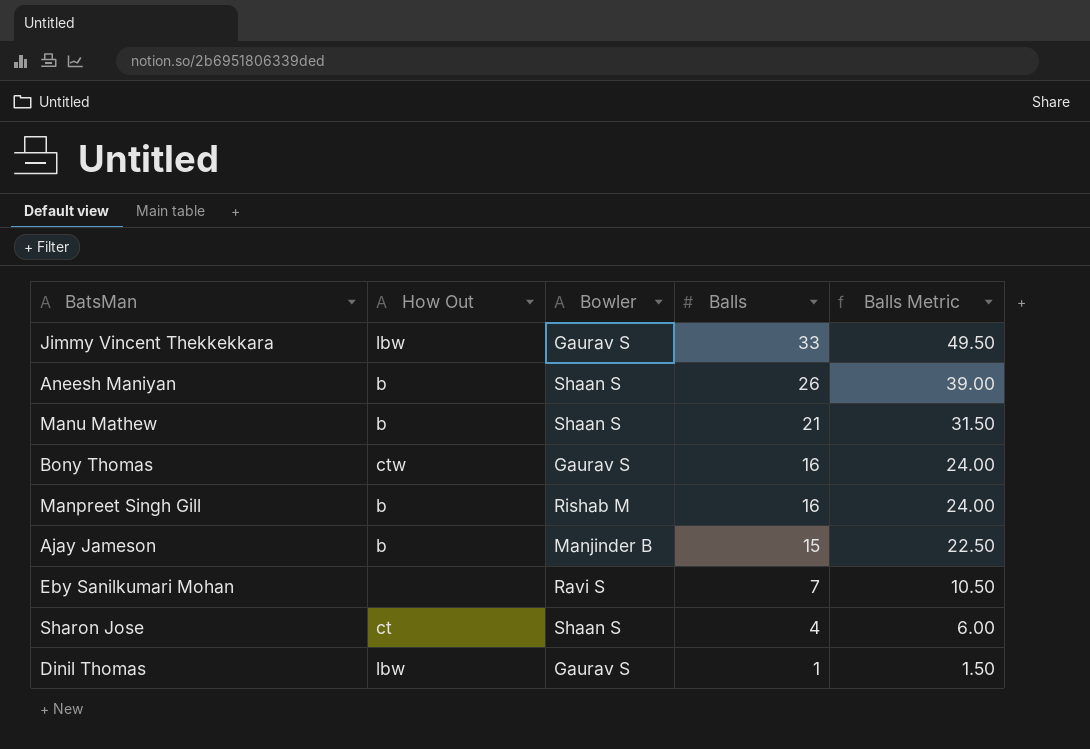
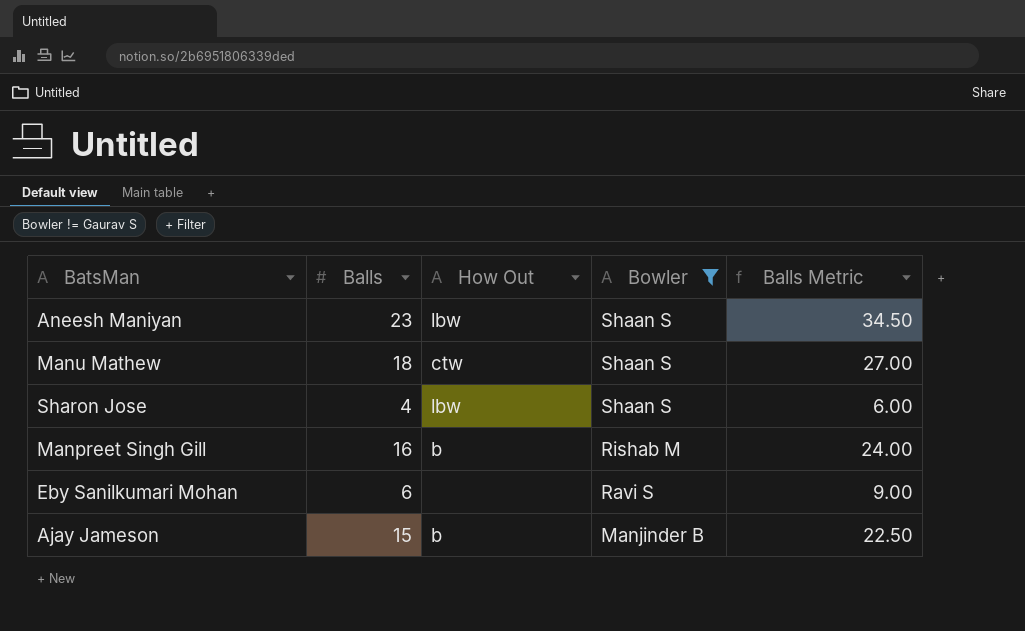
filter: none -> Bowler != Gaurav S
row order: Balls descending -> Bowler descending
column Balls | position: 4 -> 2
Aneesh Maniyan | Balls: 26 -> 23
Aneesh Maniyan | How Out: b -> lbw
Aneesh Maniyan | Balls Metric: 39.00 -> 34.50
Manu Mathew | Balls: 21 -> 18
Manu Mathew | How Out: b -> ctw
Manu Mathew | Balls Metric: 31.50 -> 27.00
Sharon Jose | How Out: ct -> lbw
Eby Sanilkumari Mohan | Balls: 7 -> 6
Eby Sanilkumari Mohan | Balls Metric: 10.50 -> 9.00

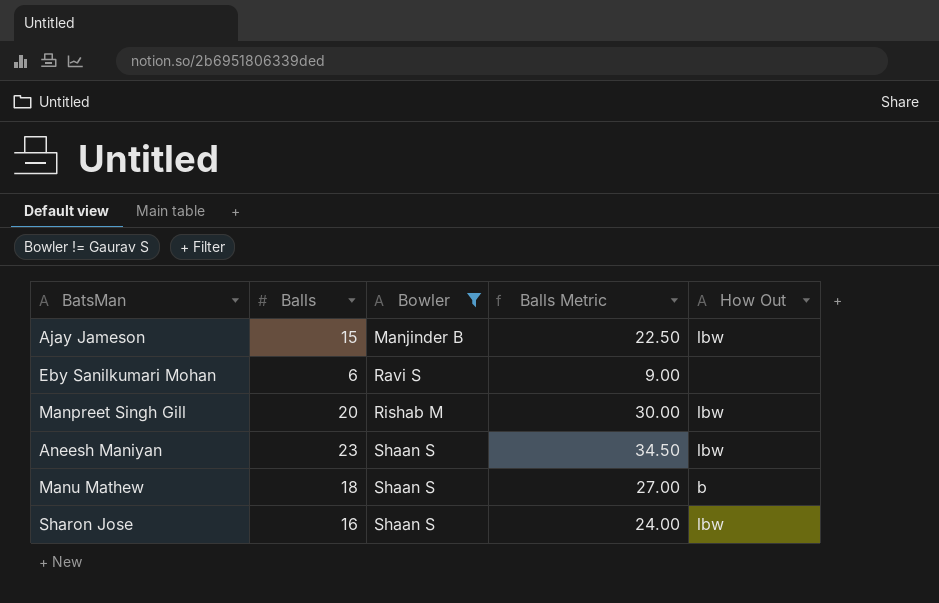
row order: Bowler descending -> Bowler ascending
column How Out | position: 3 -> 5
Ajay Jameson | How Out: b -> lbw
Manpreet Singh Gill | Balls: 16 -> 20
Manpreet Singh Gill | Balls Metric: 24.00 -> 30.00
Manpreet Singh Gill | How Out: b -> lbw
Manu Mathew | How Out: ctw -> b
Sharon Jose | Balls: 4 -> 16
Sharon Jose | Balls Metric: 6.00 -> 24.00

